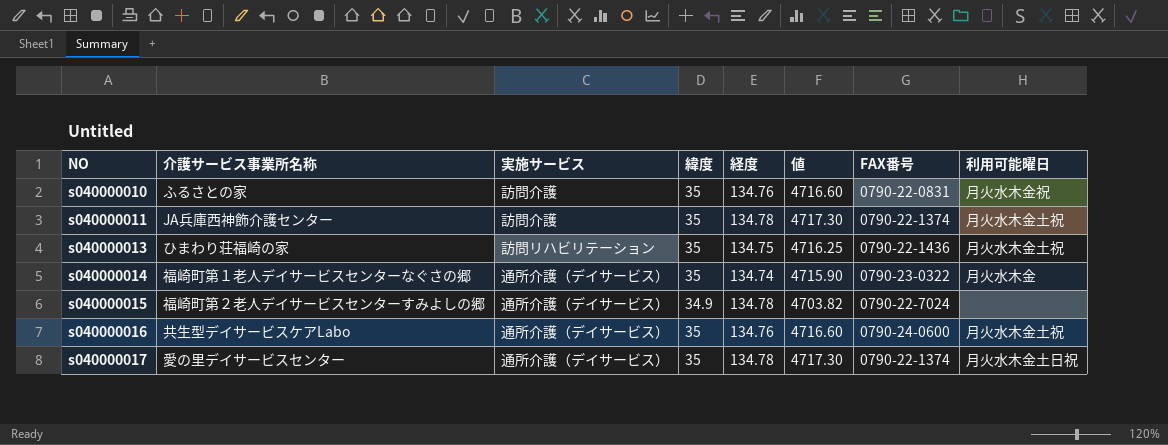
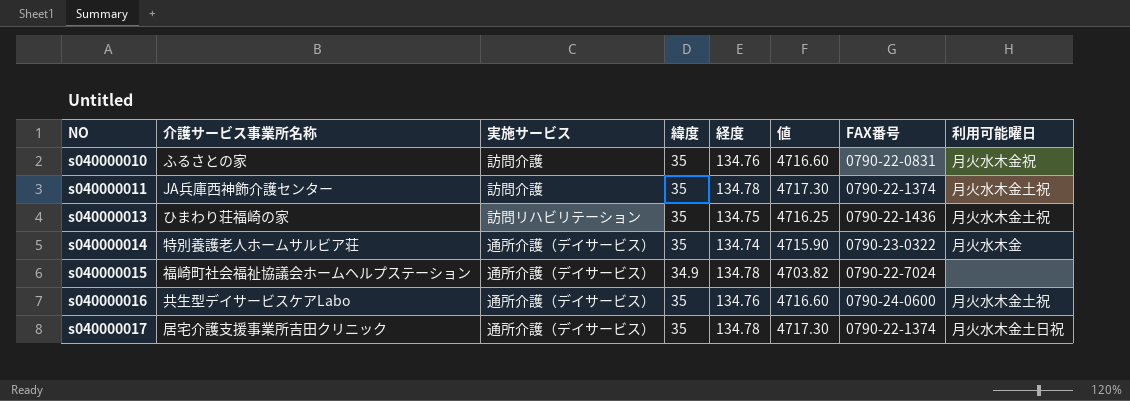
s040000014 | 介護サービス事業所名称: 福崎町第１老人デイサービスセンターなぐさの郷 -> 特別養護老人ホームサルビア荘
s040000015 | 介護サービス事業所名称: 福崎町第２老人デイサービスセンターすみよしの郷 -> 福崎町社会福祉協議会ホームヘルプステーション
s040000017 | 介護サービス事業所名称: 愛の里デイサービスセンター -> 居宅介護支援事業所吉田クリニック

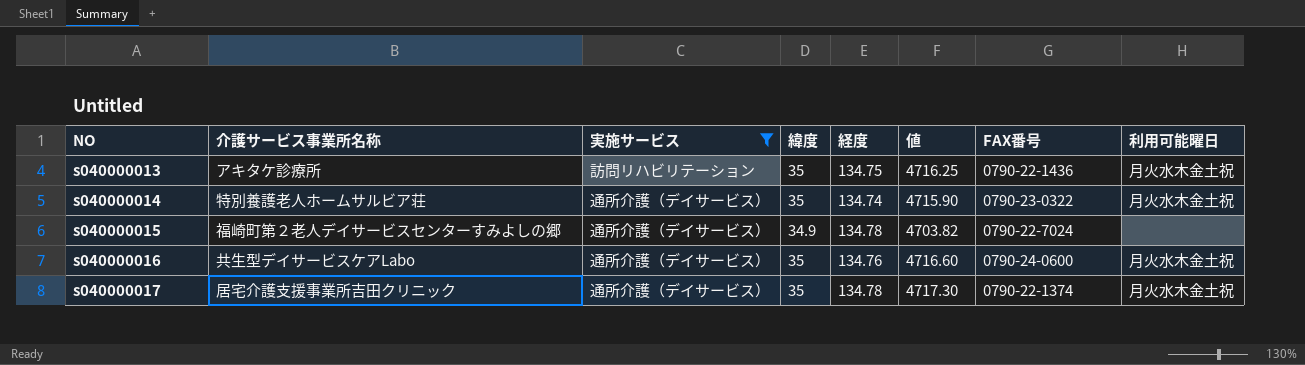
filter: none -> 実施サービス != 訪問介護
s040000013 | 介護サービス事業所名称: ひまわり荘福崎の家 -> アキタケ診療所
s040000014 | 利用可能曜日: 月火水木金 -> 月火水木金土祝
s040000015 | 介護サービス事業所名称: 福崎町社会福祉協議会ホームヘルプステーション -> 福崎町第２老人デイサービスセンターすみよしの郷
s040000017 | 利用可能曜日: 月火水木金土日祝 -> 月火水木金土祝

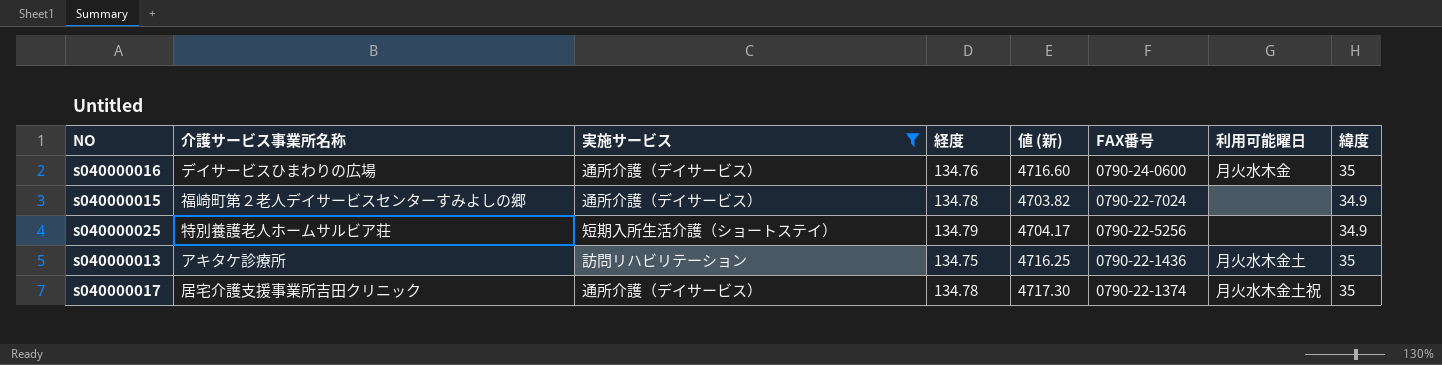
row order: NO ascending -> FAX番号 descending
column name: 値 -> 値 (新)
column 緯度 | position: 4 -> 8
row s040000014: 特別養護老人ホームサルビア荘 | 通所介護（デイサービス） | 35 | 134.74 | 4715.90 | 0790-23-0322 | 月火水木金土祝 -> none
s040000016 | 介護サービス事業所名称: 共生型デイサービスケアLabo -> デイサービスひまわりの広場
s040000016 | 利用可能曜日: 月火水木金土祝 -> 月火水木金
row s040000025: none -> 特別養護老人ホームサルビア荘 | 短期入所生活介護（ショートステイ） | 134.79 | 4704.17 | 0790-22-5256 | none | 34.9
s040000013 | 利用可能曜日: 月火水木金土祝 -> 月火水木金土

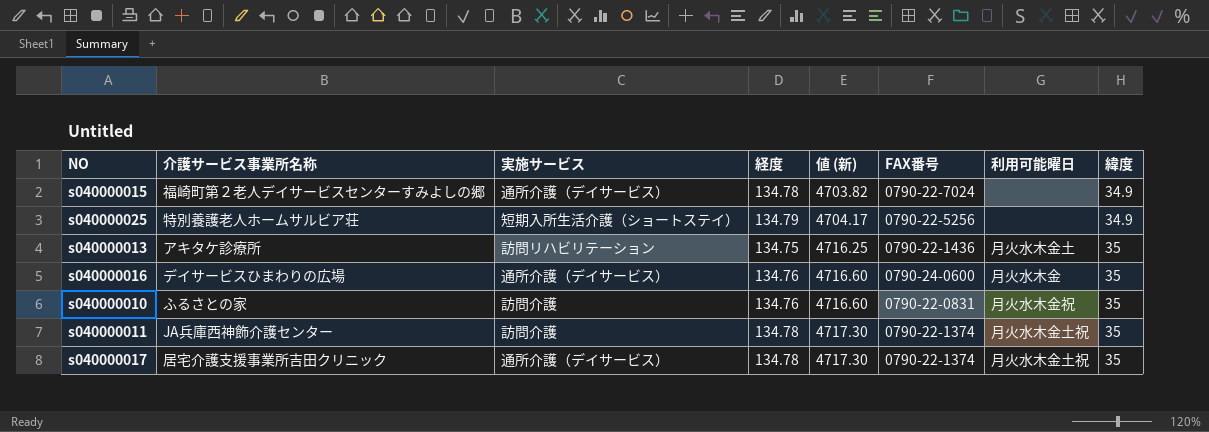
filter: 実施サービス != 訪問介護 -> none
row order: FAX番号 descending -> 値 (新) ascending

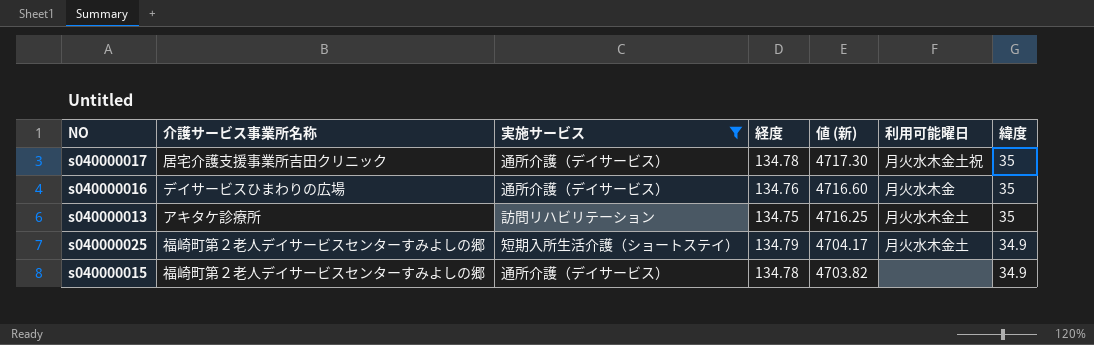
filter: none -> 実施サービス != 訪問介護
row order: 値 (新) ascending -> 値 (新) descending
column FAX番号 | position: 6 -> none
s040000025 | 介護サービス事業所名称: 特別養護老人ホームサルビア荘 -> 福崎町第２老人デイサービスセンターすみよしの郷
s040000025 | 利用可能曜日: none -> 月火水木金土

